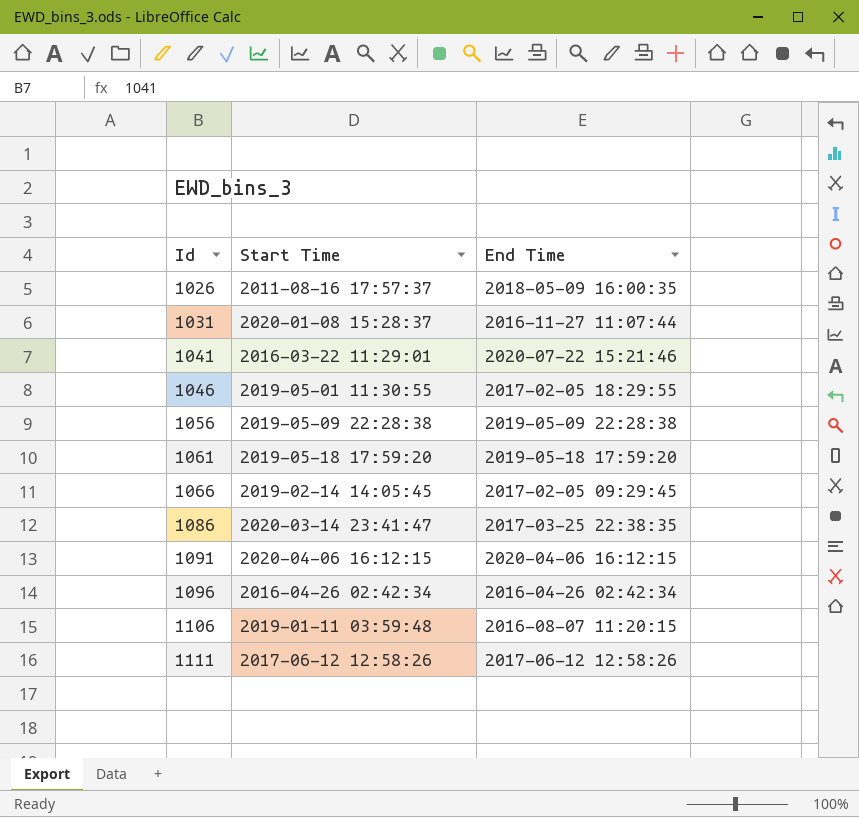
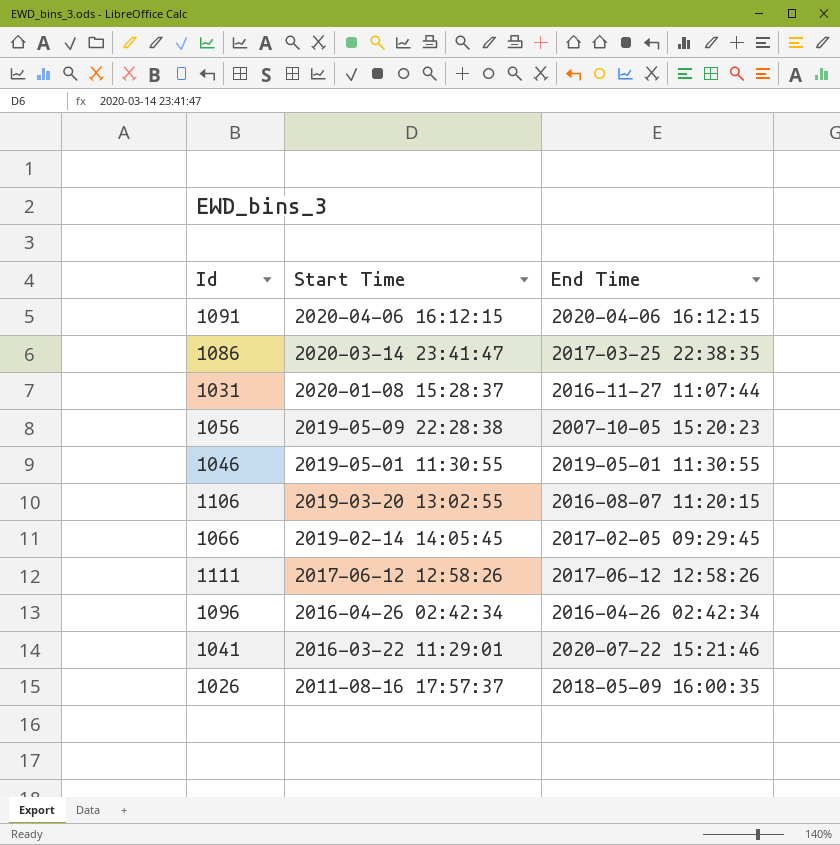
row order: Id ascending -> Start Time descending
row 1061: 2019-05-18 17:59:20 | 2019-05-18 17:59:20 -> none
1056 | End Time: 2019-05-09 22:28:38 -> 2007-10-05 15:20:23
1046 | End Time: 2017-02-05 18:29:55 -> 2019-05-01 11:30:55
1106 | Start Time: 2019-01-11 03:59:48 -> 2019-03-20 13:02:55

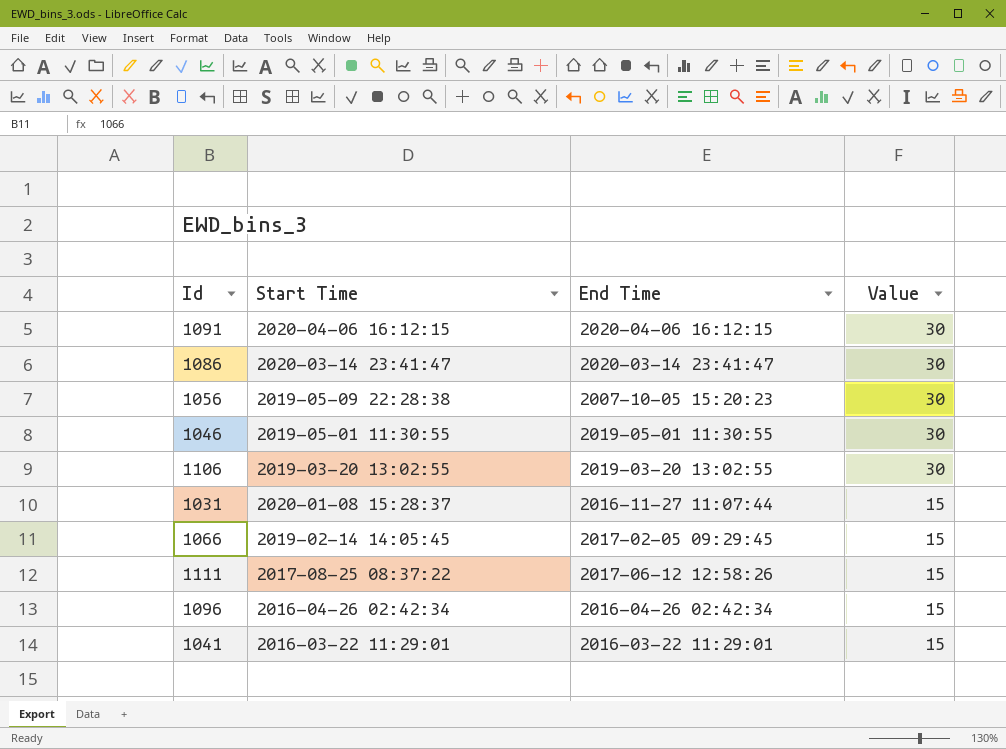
row order: Start Time descending -> Value descending
column Value | position: none -> 4
row 1026: 2011-08-16 17:57:37 | 2018-05-09 16:00:35 -> none
1086 | End Time: 2017-03-25 22:38:35 -> 2020-03-14 23:41:47
1106 | End Time: 2016-08-07 11:20:15 -> 2019-03-20 13:02:55
1111 | Start Time: 2017-06-12 12:58:26 -> 2017-08-25 08:37:22
1041 | End Time: 2020-07-22 15:21:46 -> 2016-03-22 11:29:01

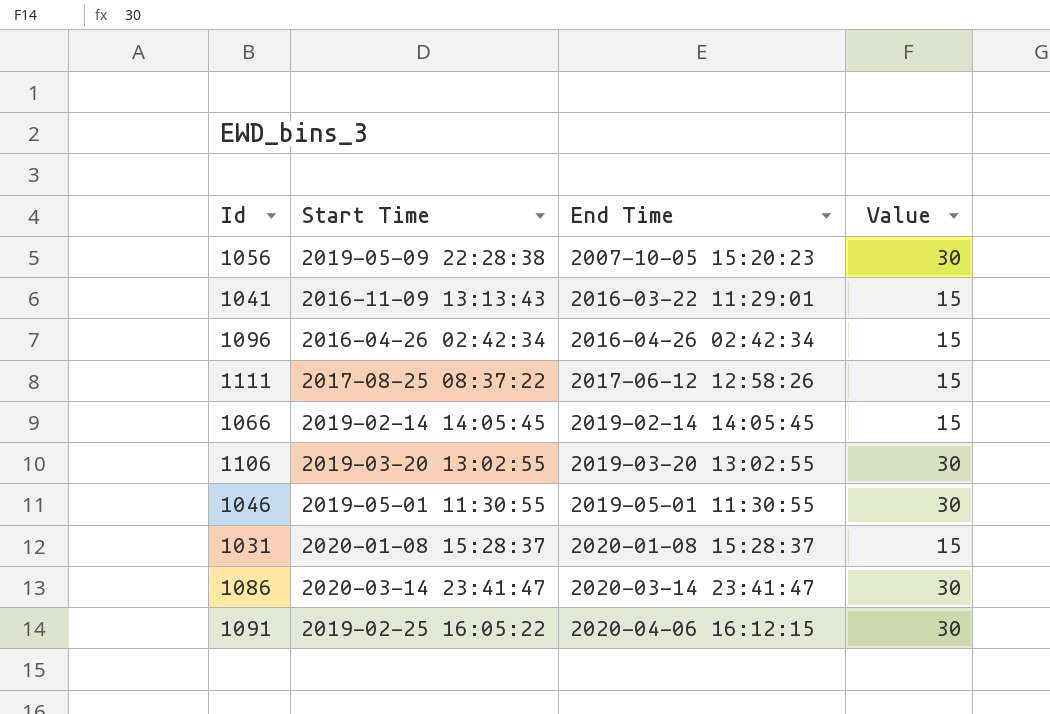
row order: Value descending -> End Time ascending
1041 | Start Time: 2016-03-22 11:29:01 -> 2016-11-09 13:13:43
1066 | End Time: 2017-02-05 09:29:45 -> 2019-02-14 14:05:45
1031 | End Time: 2016-11-27 11:07:44 -> 2020-01-08 15:28:37
1091 | Start Time: 2020-04-06 16:12:15 -> 2019-02-25 16:05:22

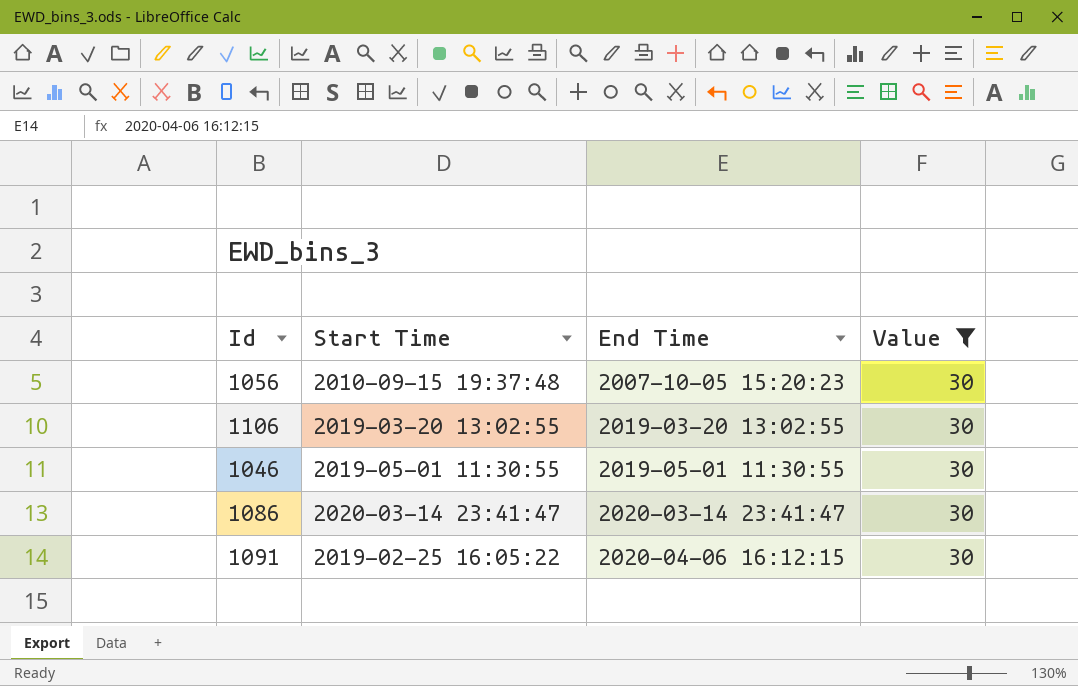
filter: none -> Value = 30
1056 | Start Time: 2019-05-09 22:28:38 -> 2010-09-15 19:37:48

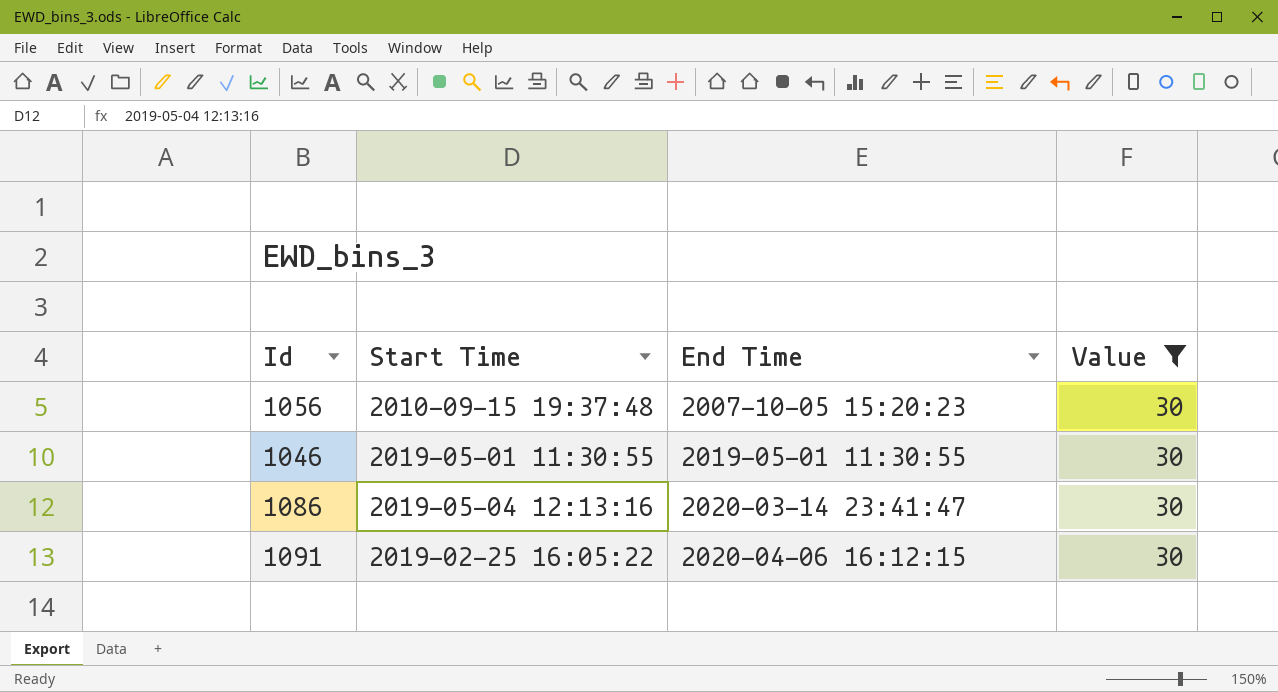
row 1106: 2019-03-20 13:02:55 | 2019-03-20 13:02:55 | 30 -> none
1086 | Start Time: 2020-03-14 23:41:47 -> 2019-05-04 12:13:16

